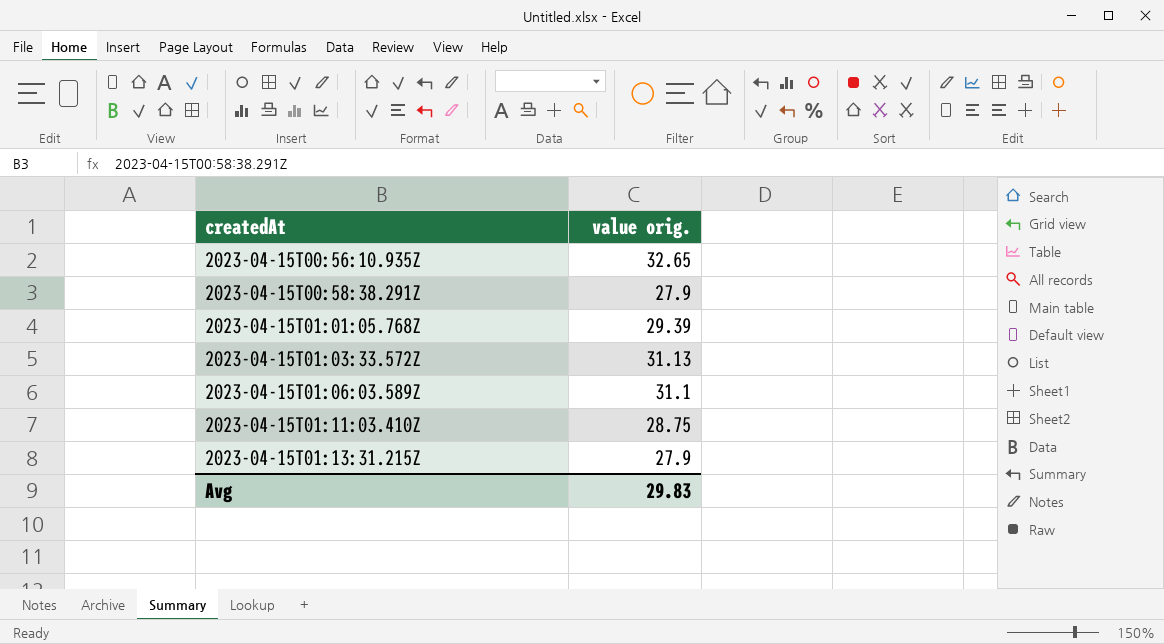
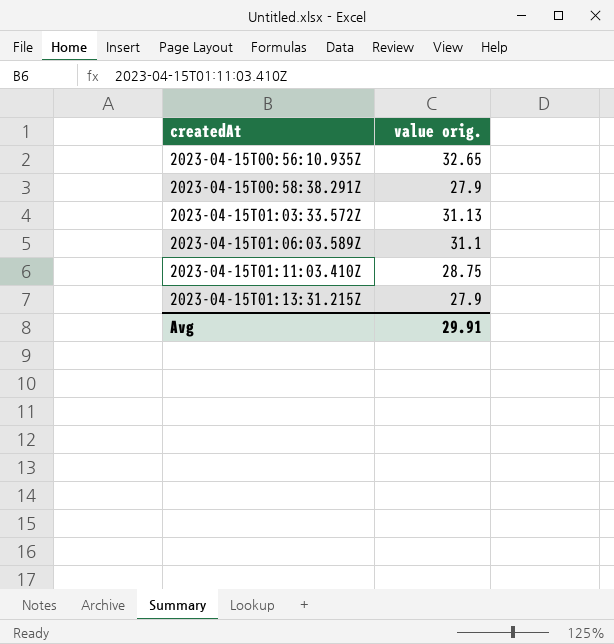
row 2023-04-15T01:01:05.768Z: 29.39 -> none
Avg | value orig.: 29.83 -> 29.91

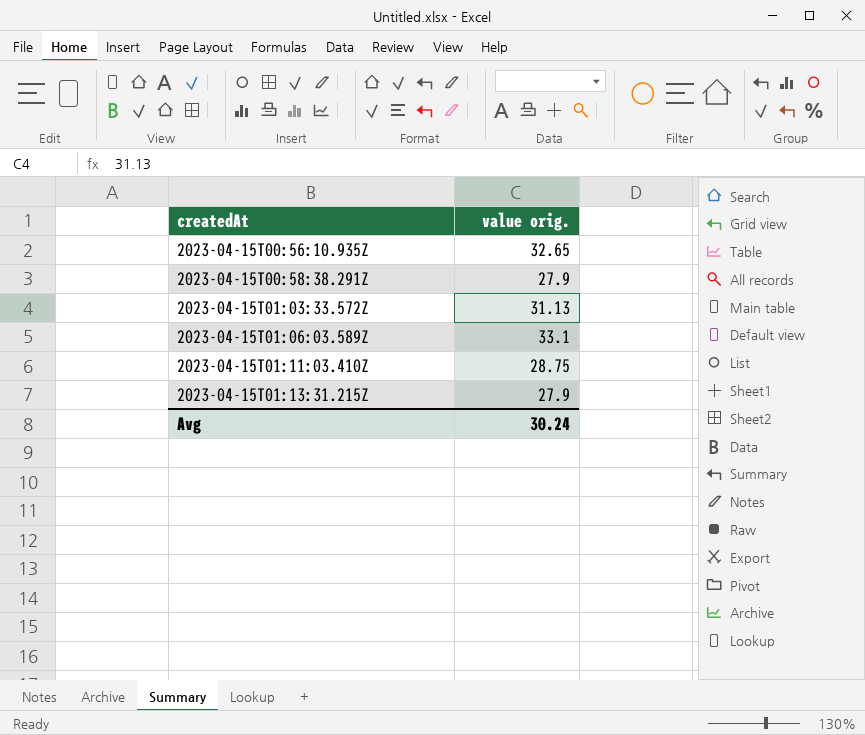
2023-04-15T01:06:03.589Z | value orig.: 31.1 -> 33.1
Avg | value orig.: 29.91 -> 30.24

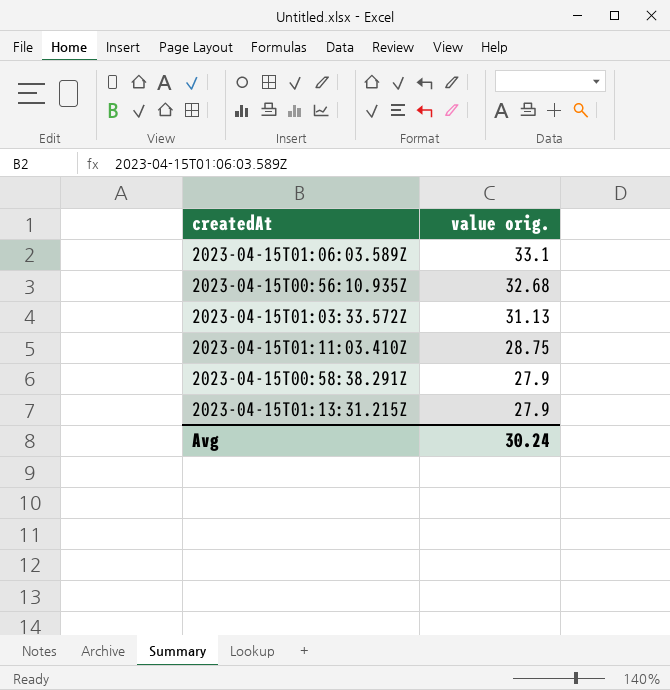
row order: createdAt ascending -> value orig. descending
2023-04-15T00:56:10.935Z | value orig.: 32.65 -> 32.68

